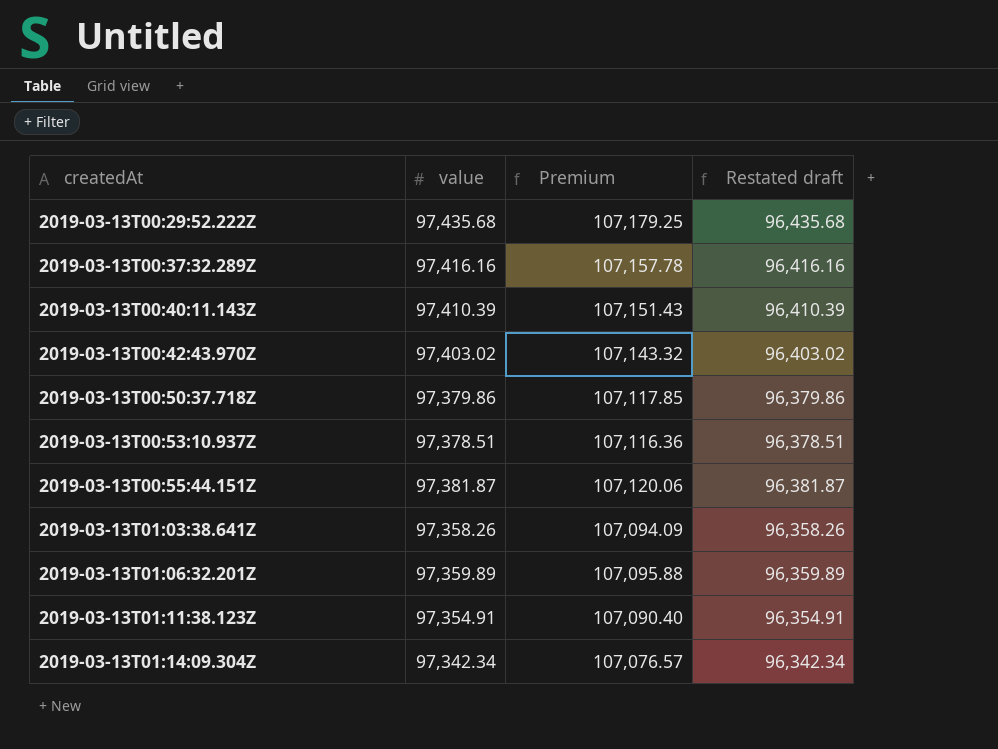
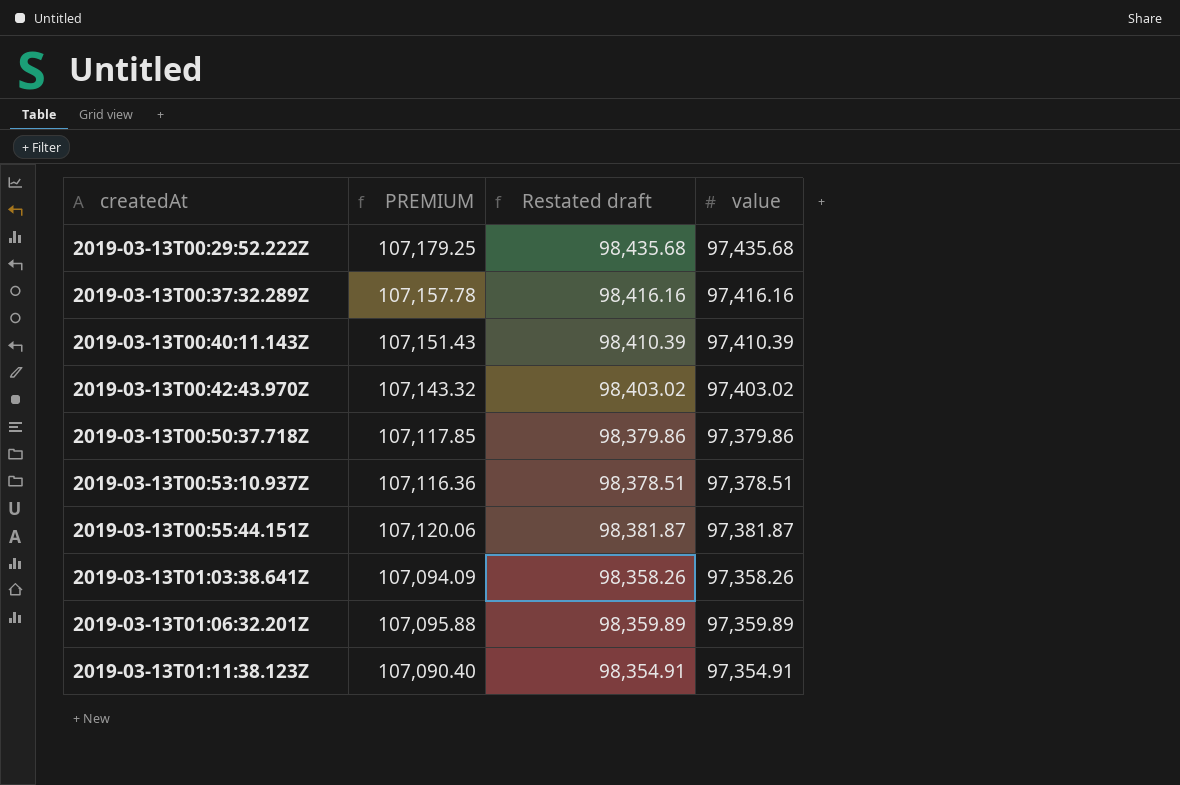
column name: Premium -> PREMIUM
column Restated draft | formula: [value] - 1000 -> [value] + 1000
column value | position: 2 -> 4
row 2019-03-13T01:14:09.304Z: 97,342.34 | 107,076.57 | 96,342.34 -> none

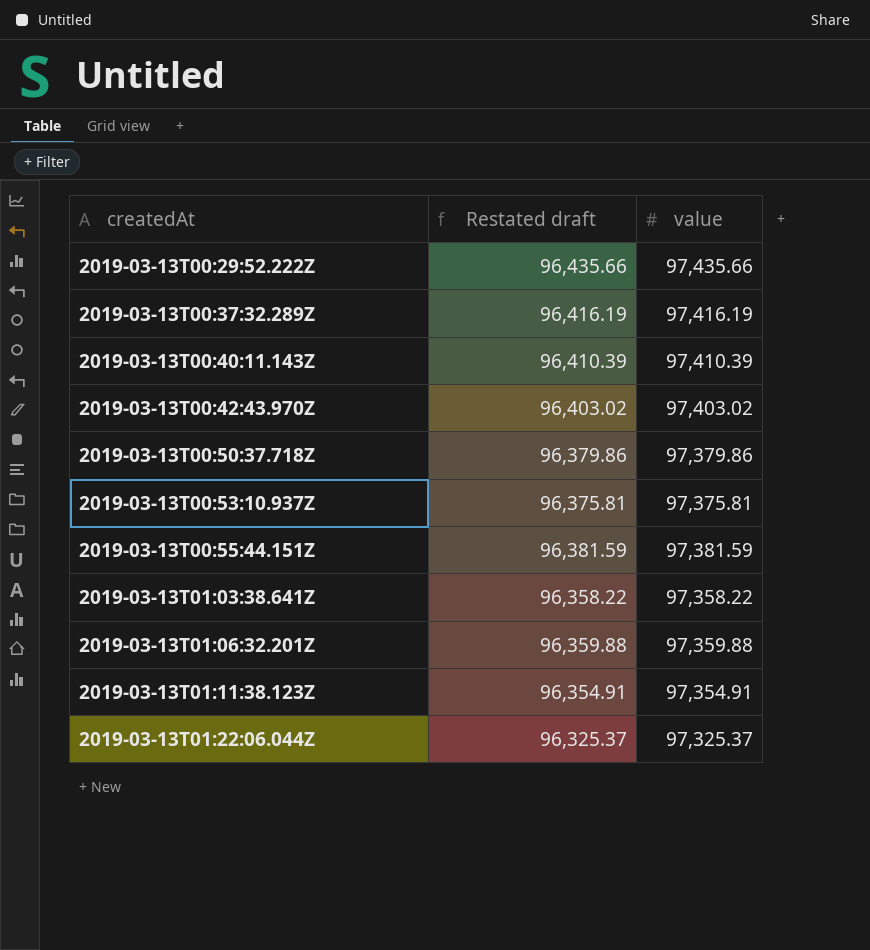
column PREMIUM | formula: [value] * 1.1 -> none
column Restated draft | formula: [value] + 1000 -> [value] - 1000
2019-03-13T00:29:52.222Z | value: 97,435.68 -> 97,435.66
2019-03-13T00:37:32.289Z | value: 97,416.16 -> 97,416.19
2019-03-13T00:53:10.937Z | value: 97,378.51 -> 97,375.81
2019-03-13T00:55:44.151Z | value: 97,381.87 -> 97,381.59
2019-03-13T01:03:38.641Z | value: 97,358.26 -> 97,358.22
2019-03-13T01:06:32.201Z | value: 97,359.89 -> 97,359.88
row 2019-03-13T01:22:06.044Z: none -> 96,325.37 | 97,325.37

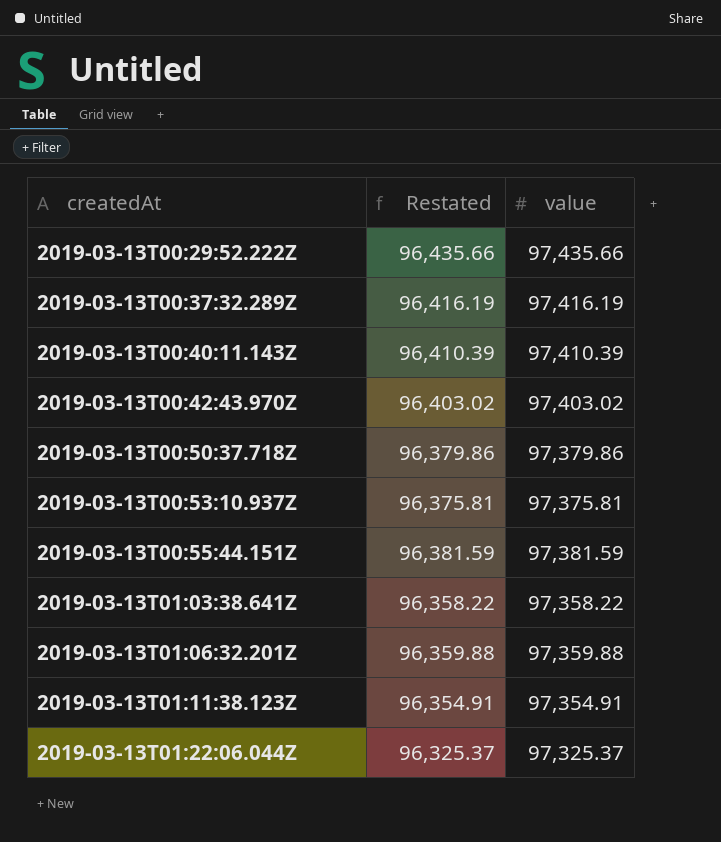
column name: Restated draft -> Restated

